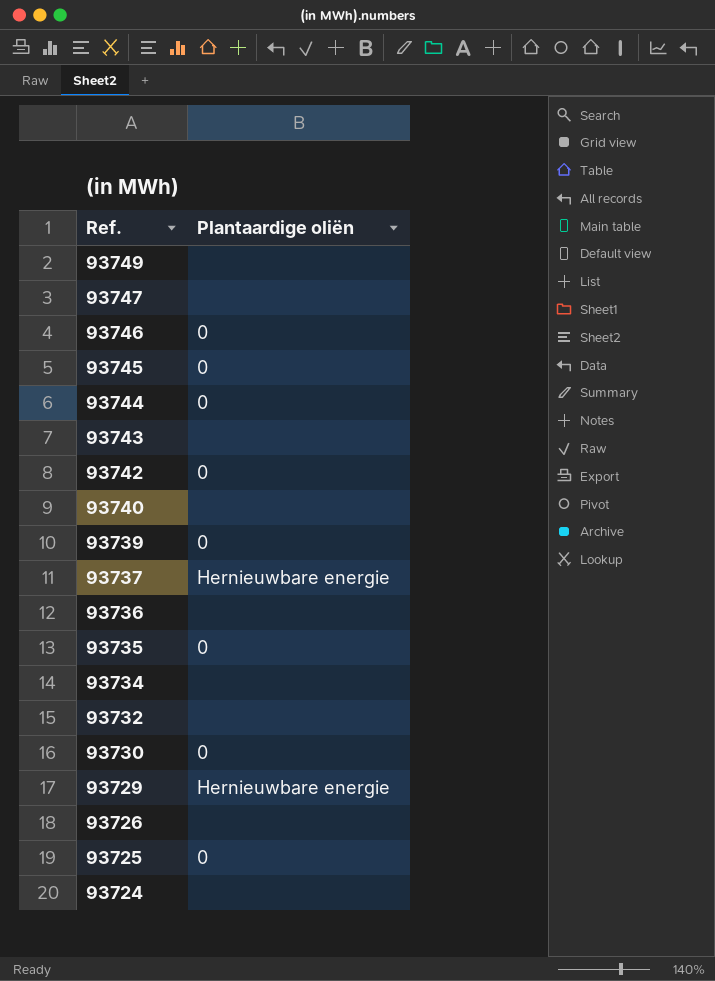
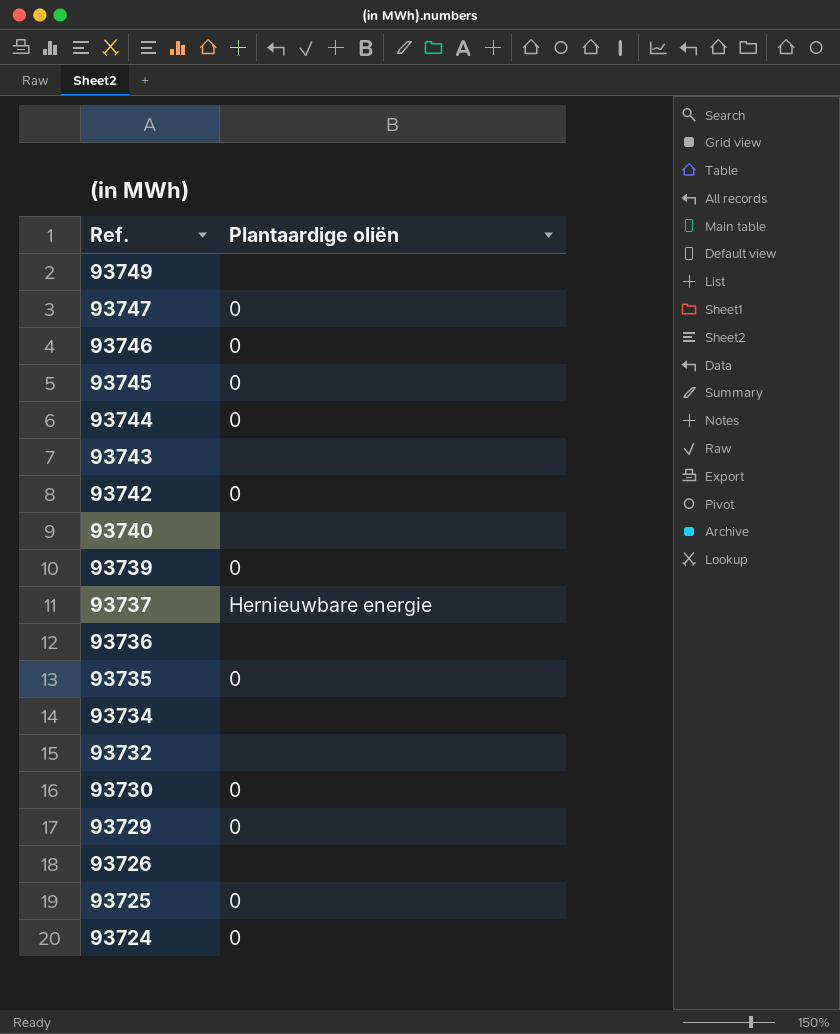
93747 | Plantaardige oliën: none -> 0
93729 | Plantaardige oliën: Hernieuwbare energie -> 0
93724 | Plantaardige oliën: none -> 0

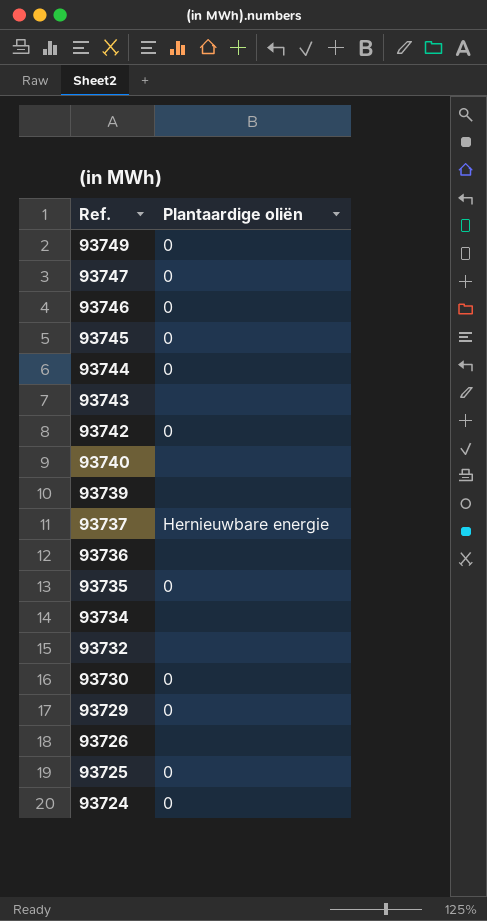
93749 | Plantaardige oliën: none -> 0
93739 | Plantaardige oliën: 0 -> none

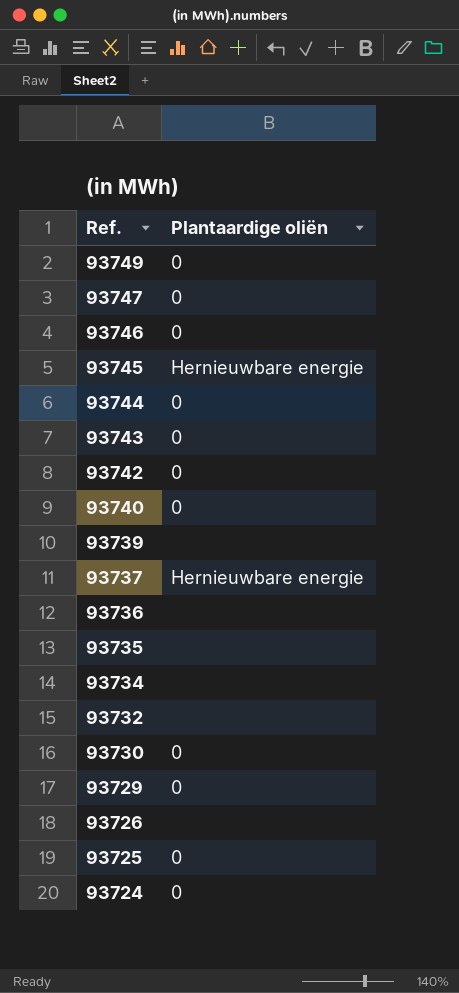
93745 | Plantaardige oliën: 0 -> Hernieuwbare energie
93743 | Plantaardige oliën: none -> 0
93740 | Plantaardige oliën: none -> 0
93735 | Plantaardige oliën: 0 -> none

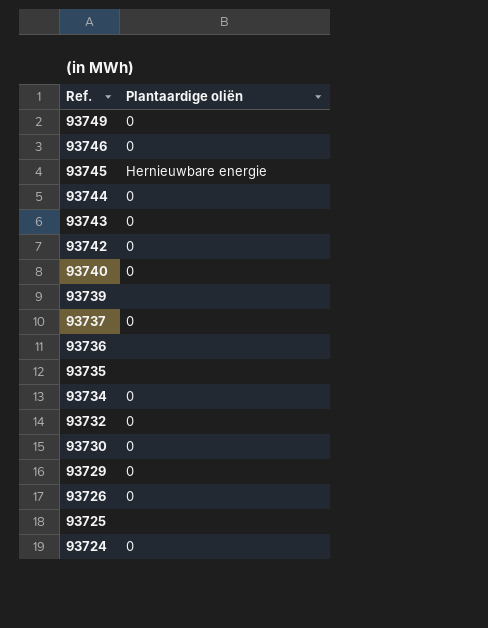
row 93747: 0 -> none
93737 | Plantaardige oliën: Hernieuwbare energie -> 0
93734 | Plantaardige oliën: none -> 0
93732 | Plantaardige oliën: none -> 0
93726 | Plantaardige oliën: none -> 0
93725 | Plantaardige oliën: 0 -> none

